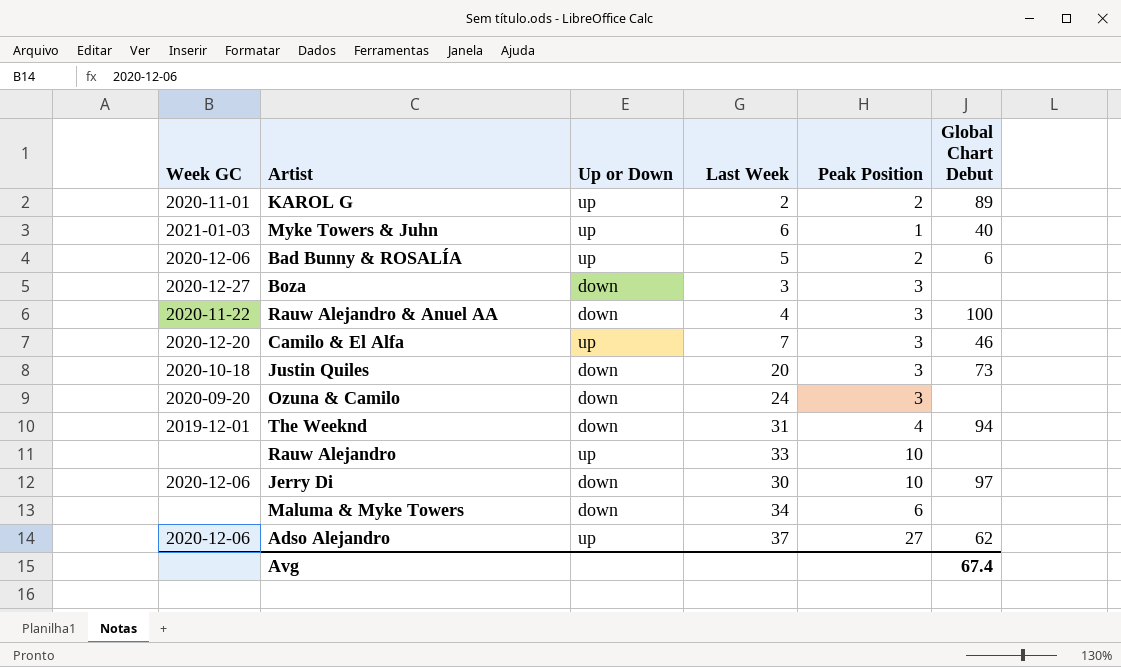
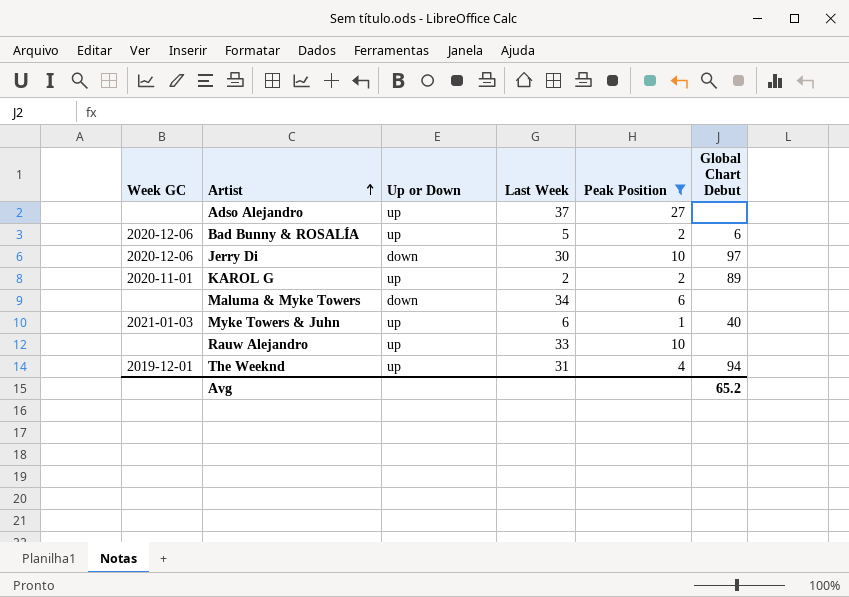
filter: none -> Peak Position != 3
row order: none -> Artist ascending
Adso Alejandro | Week GC: 2020-12-06 -> none
Adso Alejandro | Global Chart Debut: 62 -> none
The Weeknd | Up or Down: down -> up
Avg | Global Chart Debut: 67.4 -> 65.2

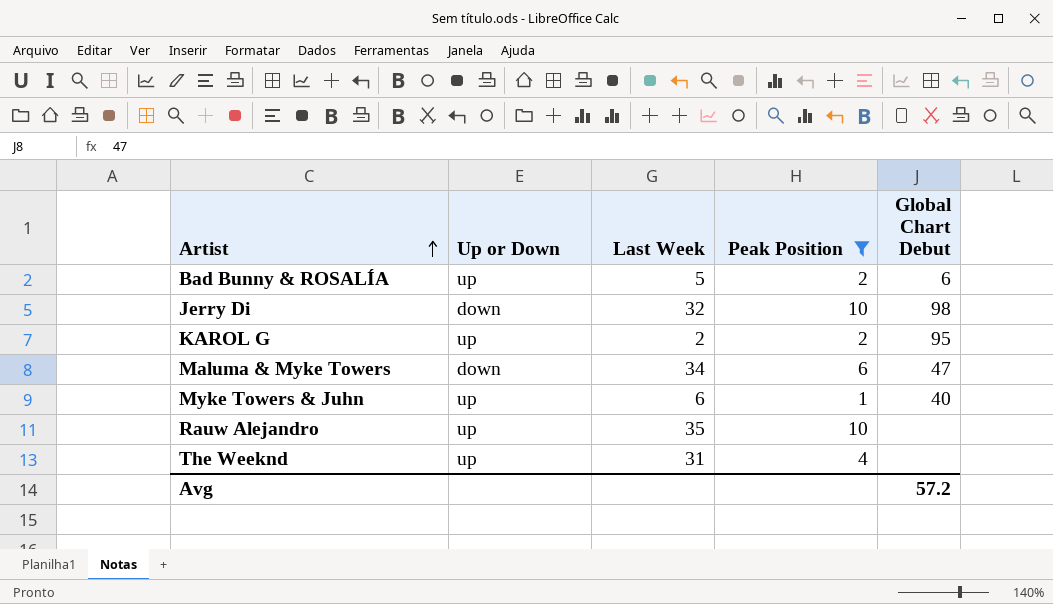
column Week GC | position: 1 -> none
row Adso Alejandro: none | up | 37 | 27 | none -> none
Jerry Di | Last Week: 30 -> 32
Jerry Di | Global Chart Debut: 97 -> 98
KAROL G | Global Chart Debut: 89 -> 95
Maluma & Myke Towers | Global Chart Debut: none -> 47
Rauw Alejandro | Last Week: 33 -> 35
The Weeknd | Global Chart Debut: 94 -> none
Avg | Global Chart Debut: 65.2 -> 57.2

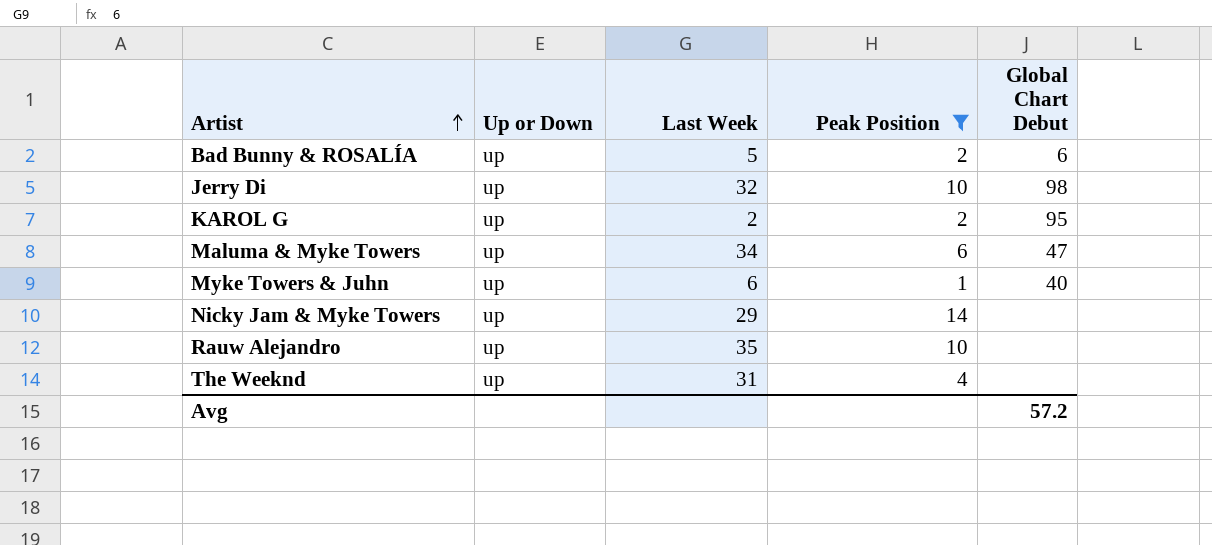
Jerry Di | Up or Down: down -> up
Maluma & Myke Towers | Up or Down: down -> up
row Nicky Jam & Myke Towers: none -> up | 29 | 14 | none

